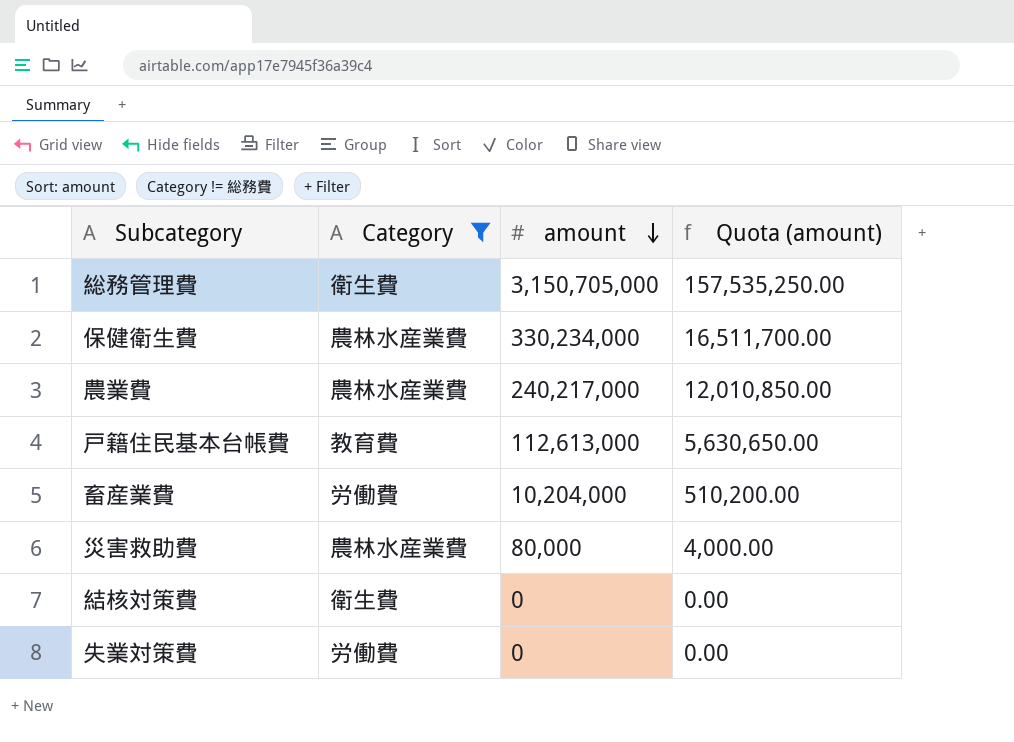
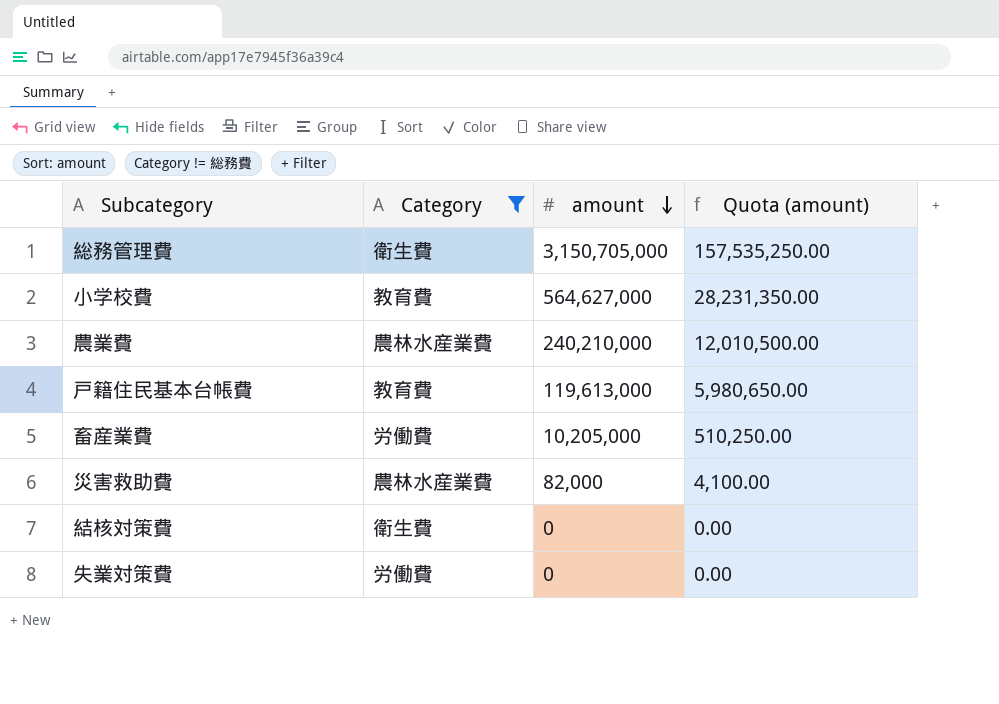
row 保健衛生費: 農林水産業費 | 330,234,000 | 16,511,700.00 -> none
row 小学校費: none -> 教育費 | 564,627,000 | 28,231,350.00
農業費 | amount: 240,217,000 -> 240,210,000
農業費 | Quota (amount): 12,010,850.00 -> 12,010,500.00
戸籍住民基本台帳費 | amount: 112,613,000 -> 119,613,000
戸籍住民基本台帳費 | Quota (amount): 5,630,650.00 -> 5,980,650.00
畜産業費 | amount: 10,204,000 -> 10,205,000
畜産業費 | Quota (amount): 510,200.00 -> 510,250.00
災害救助費 | amount: 80,000 -> 82,000
災害救助費 | Quota (amount): 4,000.00 -> 4,100.00

